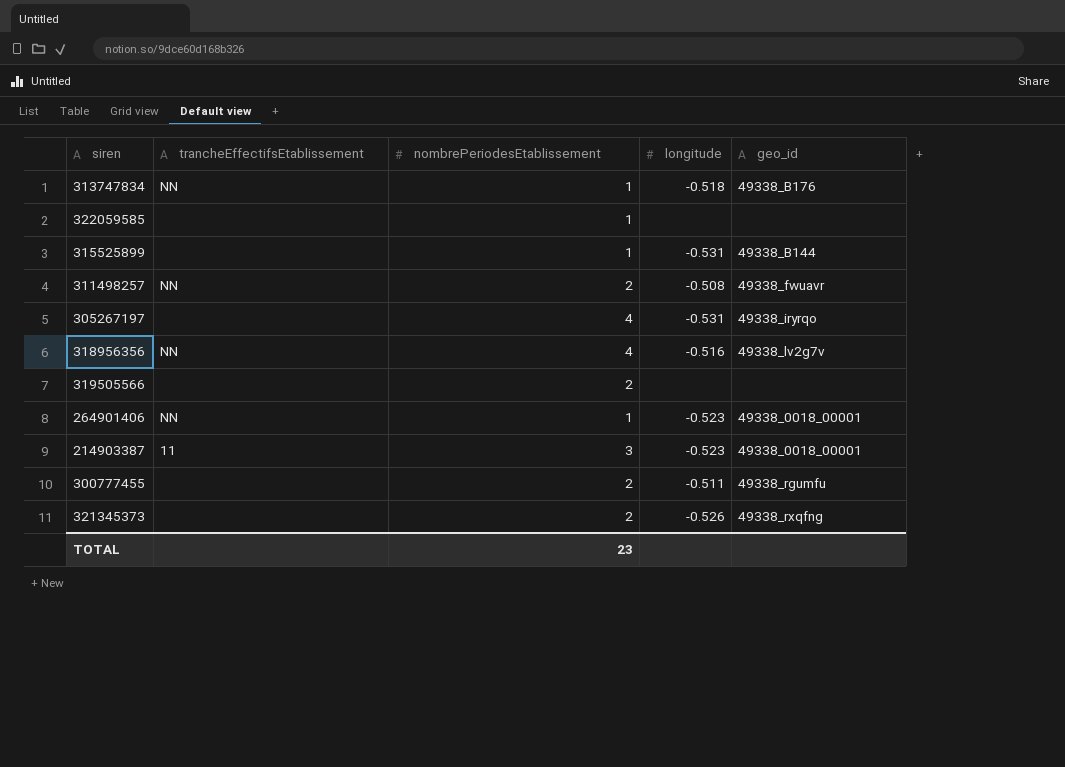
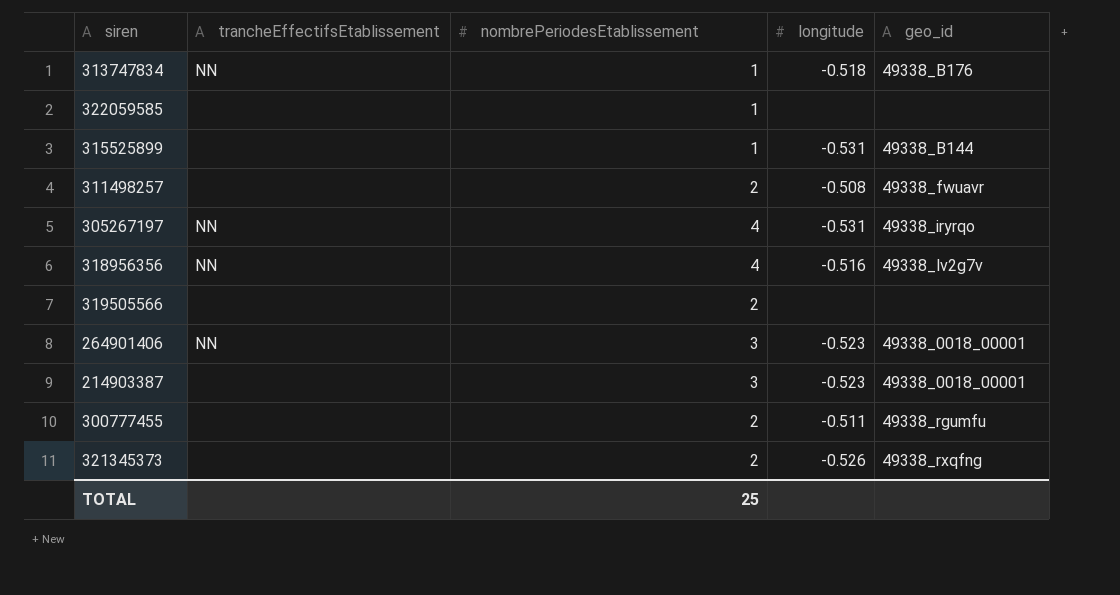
311498257 | trancheEffectifsEtablissement: NN -> none
305267197 | trancheEffectifsEtablissement: none -> NN
264901406 | nombrePeriodesEtablissement: 1 -> 3
214903387 | trancheEffectifsEtablissement: 11 -> none
TOTAL | nombrePeriodesEtablissement: 23 -> 25

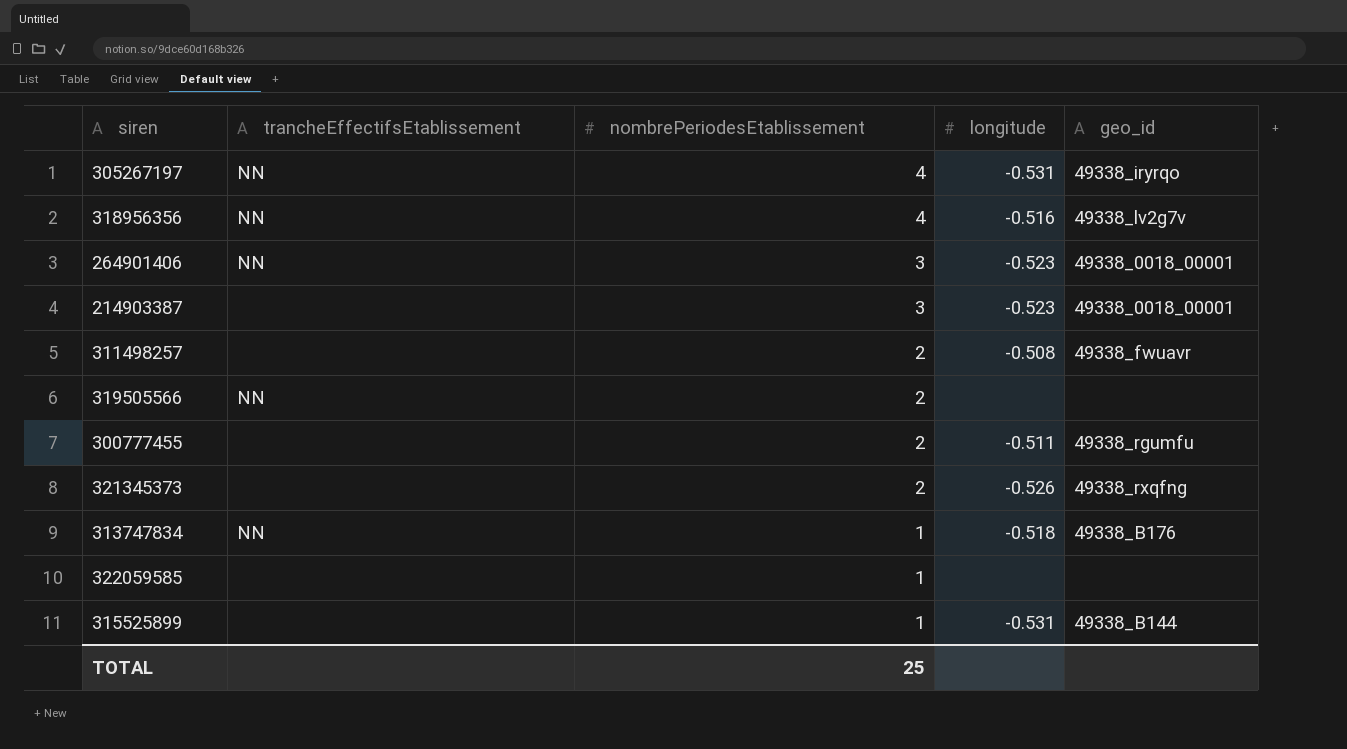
row order: none -> nombrePeriodesEtablissement descending
319505566 | trancheEffectifsEtablissement: none -> NN

